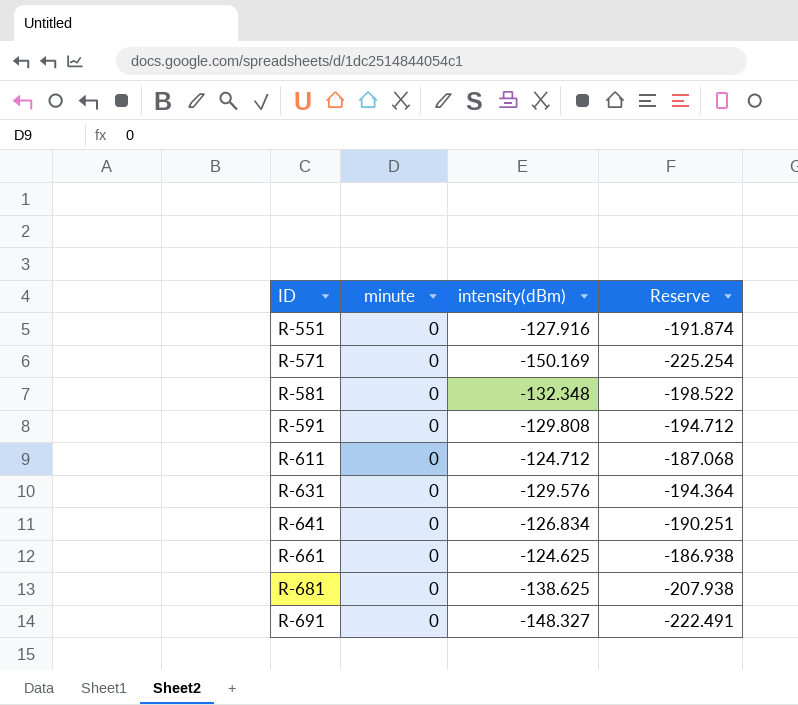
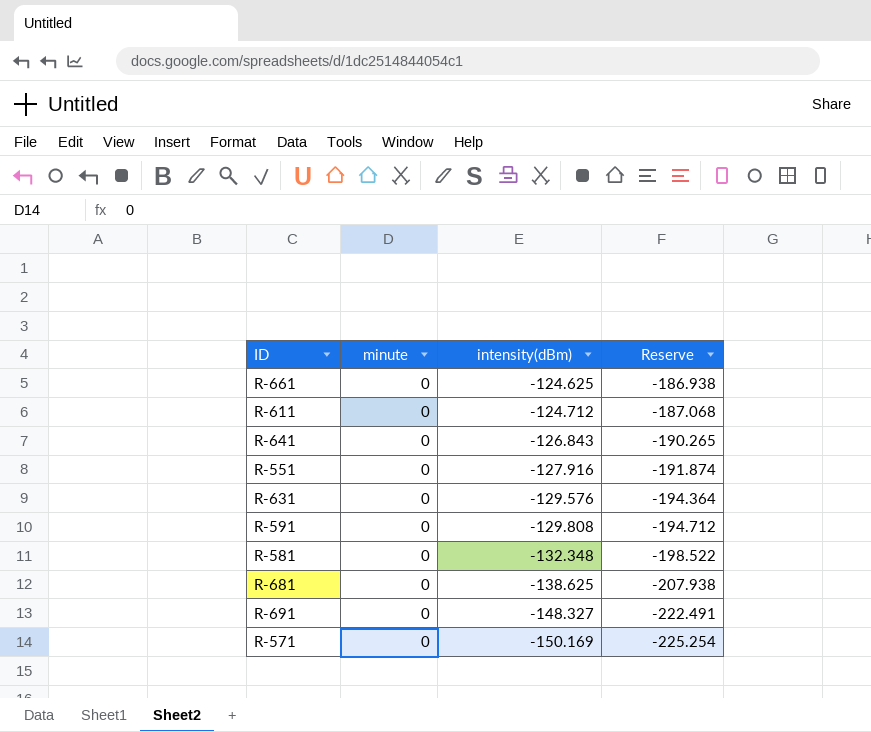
row order: ID ascending -> intensity(dBm) descending
R-641 | intensity(dBm): -126.834 -> -126.843
R-641 | Reserve: -190.251 -> -190.265

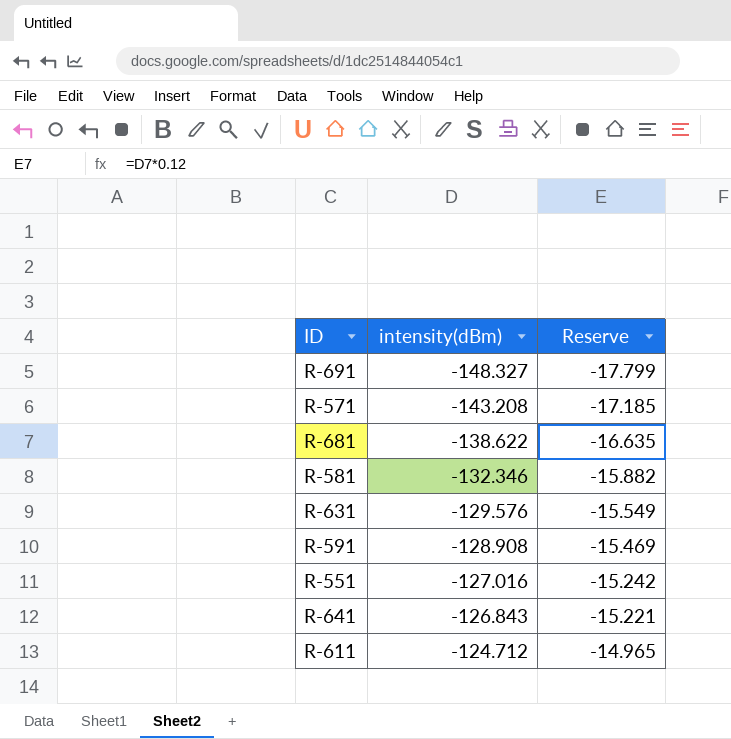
row order: intensity(dBm) descending -> intensity(dBm) ascending
column minute | position: 2 -> none
column Reserve | formula: [intensity(dBm)] * 1.5 -> [intensity(dBm)] * 0.12
row R-661: 0 | -124.625 | -186.938 -> none
R-571 | intensity(dBm): -150.169 -> -143.208
R-681 | intensity(dBm): -138.625 -> -138.622
R-581 | intensity(dBm): -132.348 -> -132.346
R-591 | intensity(dBm): -129.808 -> -128.908
R-551 | intensity(dBm): -127.916 -> -127.016

